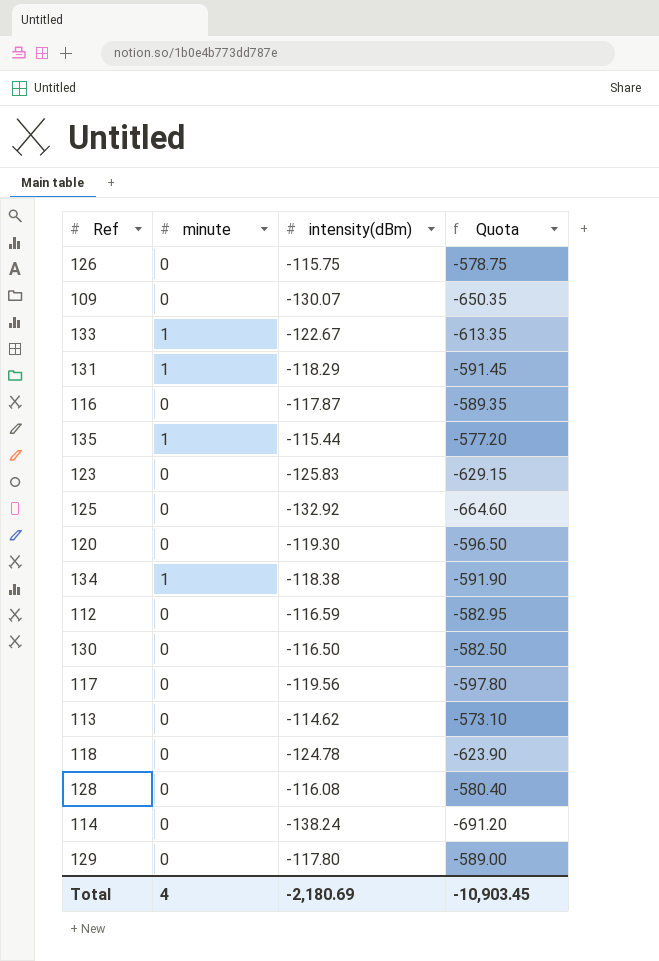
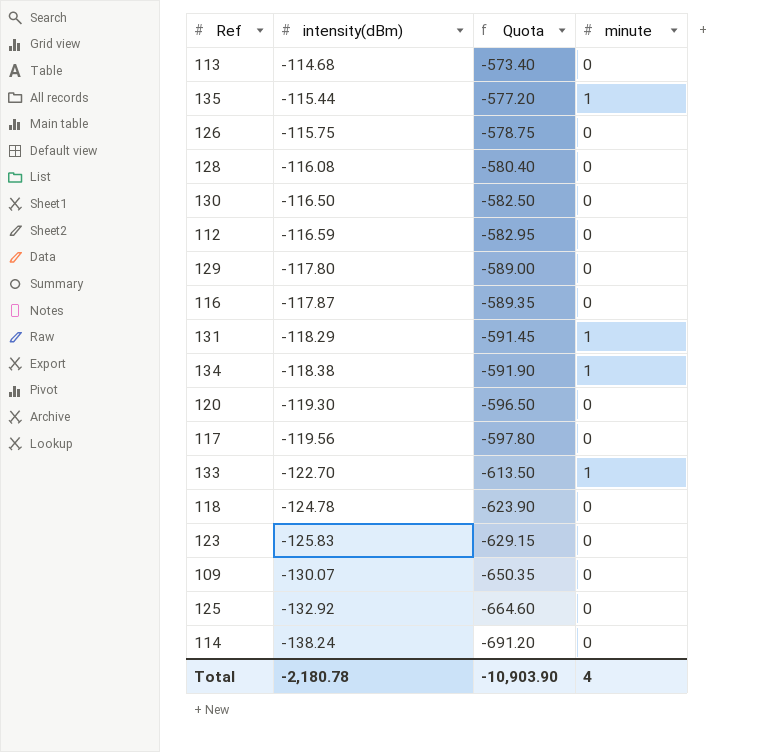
row order: none -> intensity(dBm) descending
column minute | position: 2 -> 4
113 | intensity(dBm): -114.62 -> -114.68
113 | Quota: -573.10 -> -573.40
133 | intensity(dBm): -122.67 -> -122.70
133 | Quota: -613.35 -> -613.50
Total | intensity(dBm): -2,180.69 -> -2,180.78
Total | Quota: -10,903.45 -> -10,903.90

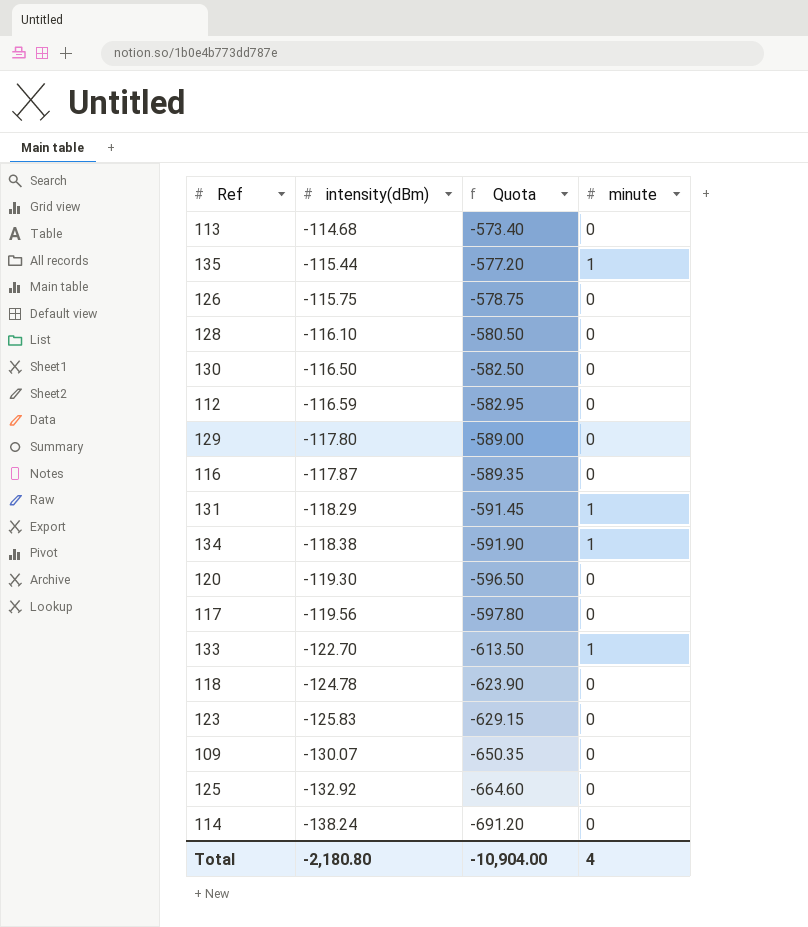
128 | intensity(dBm): -116.08 -> -116.10
128 | Quota: -580.40 -> -580.50
Total | intensity(dBm): -2,180.78 -> -2,180.80
Total | Quota: -10,903.90 -> -10,904.00

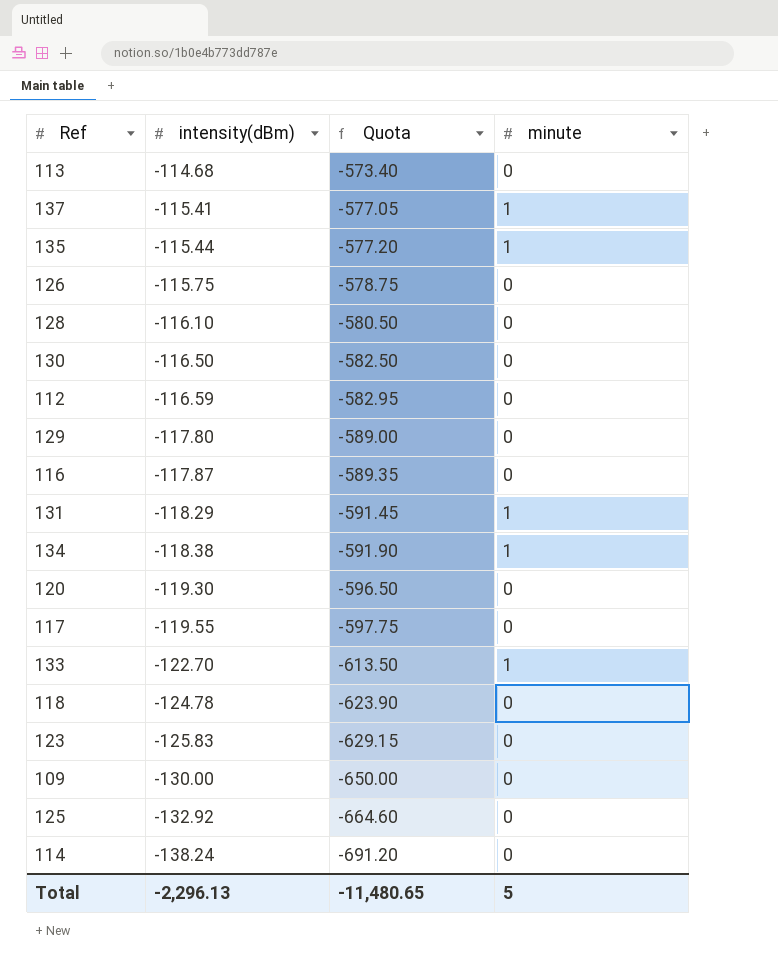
row 137: none -> -115.41 | -577.05 | 1
117 | intensity(dBm): -119.56 -> -119.55
117 | Quota: -597.80 -> -597.75
109 | intensity(dBm): -130.07 -> -130.00
109 | Quota: -650.35 -> -650.00
Total | intensity(dBm): -2,180.80 -> -2,296.13
Total | Quota: -10,904.00 -> -11,480.65
Total | minute: 4 -> 5

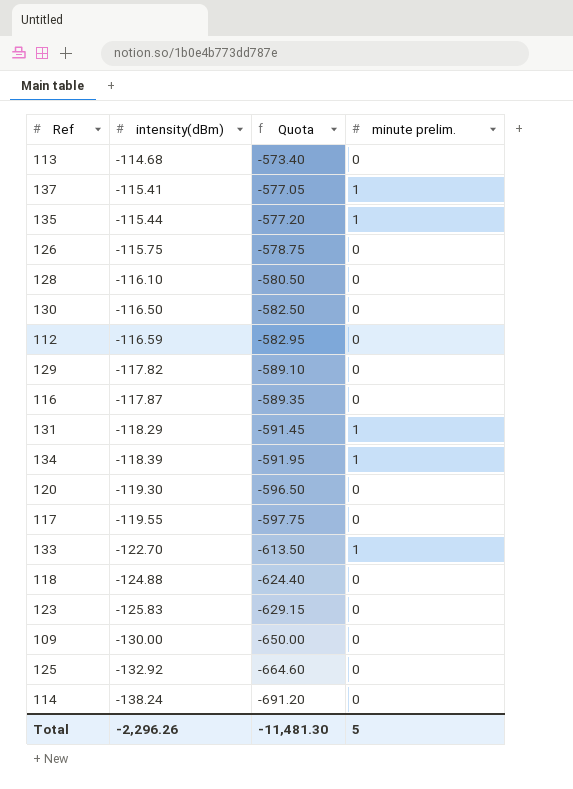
column name: minute -> minute prelim.
129 | intensity(dBm): -117.80 -> -117.82
129 | Quota: -589.00 -> -589.10
134 | intensity(dBm): -118.38 -> -118.39
134 | Quota: -591.90 -> -591.95
118 | intensity(dBm): -124.78 -> -124.88
118 | Quota: -623.90 -> -624.40
Total | intensity(dBm): -2,296.13 -> -2,296.26
Total | Quota: -11,480.65 -> -11,481.30

